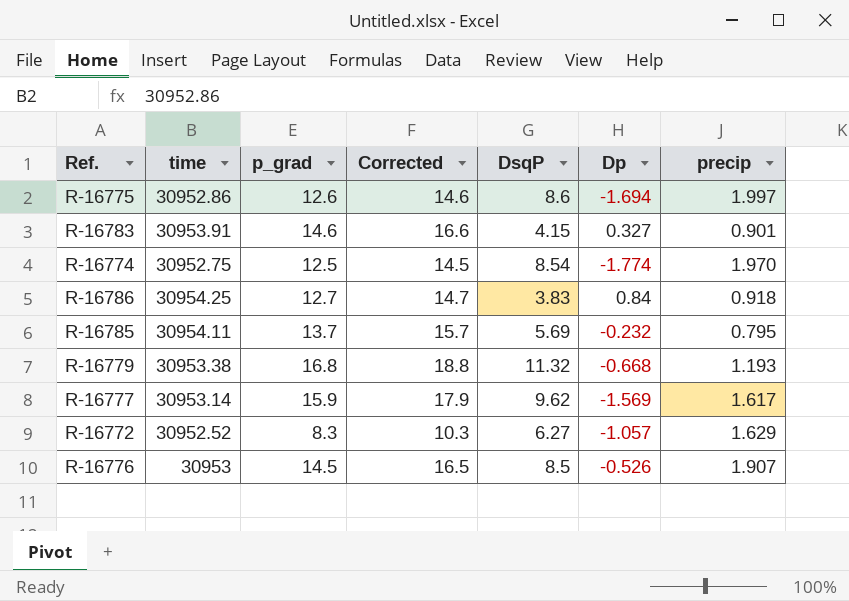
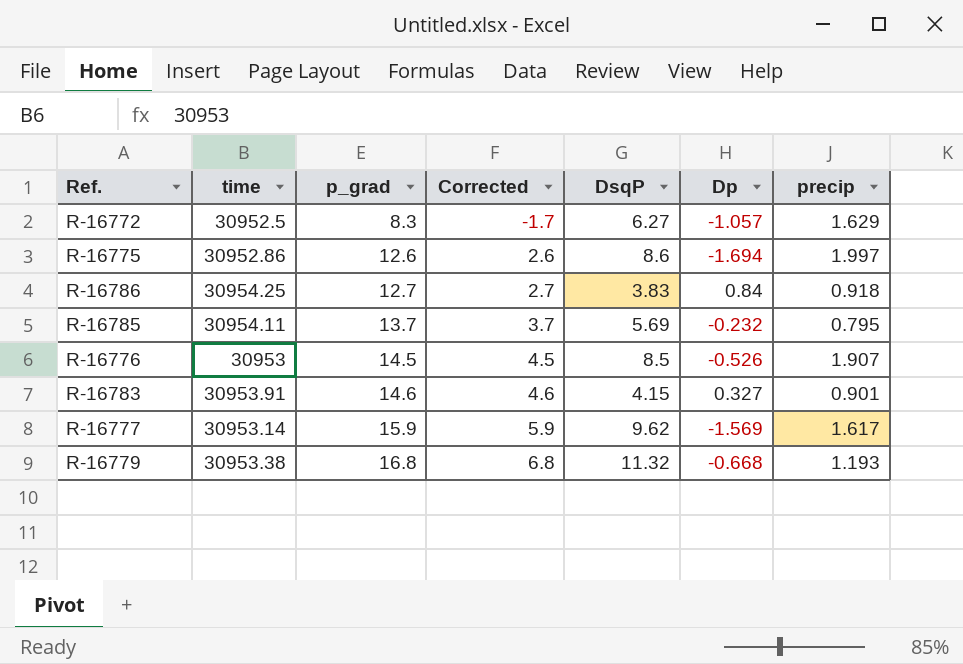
row order: none -> p_grad ascending
column Corrected | formula: [p_grad] + 2 -> [p_grad] - 10
row R-16774: 30952.75 | 12.5 | 14.5 | 8.54 | -1.774 | 1.970 -> none
R-16772 | time: 30952.52 -> 30952.5

